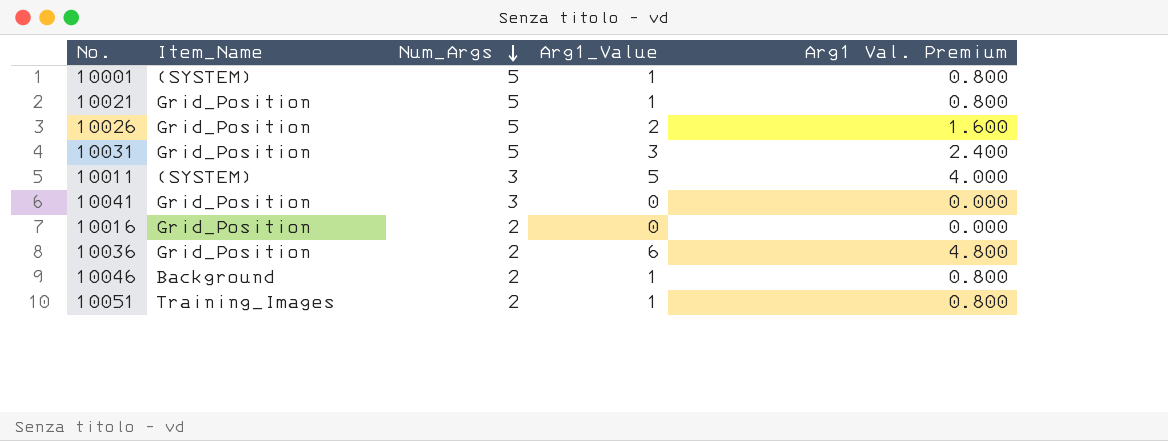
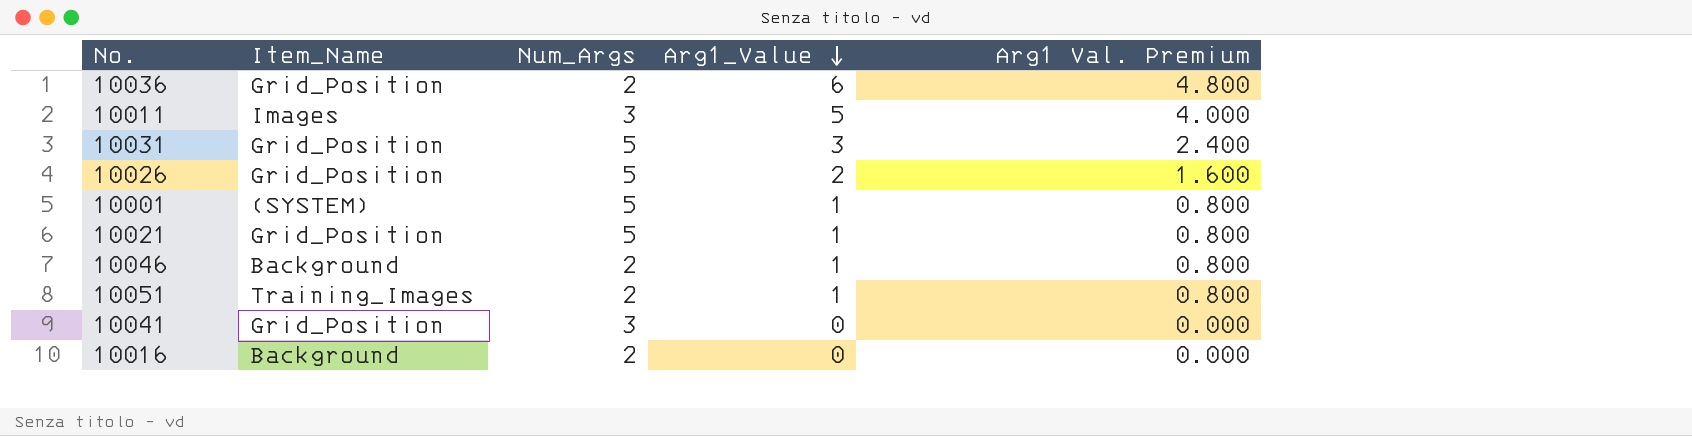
row order: Num_Args descending -> Arg1_Value descending
10011 | Item_Name: (SYSTEM) -> Images
10016 | Item_Name: Grid_Position -> Background

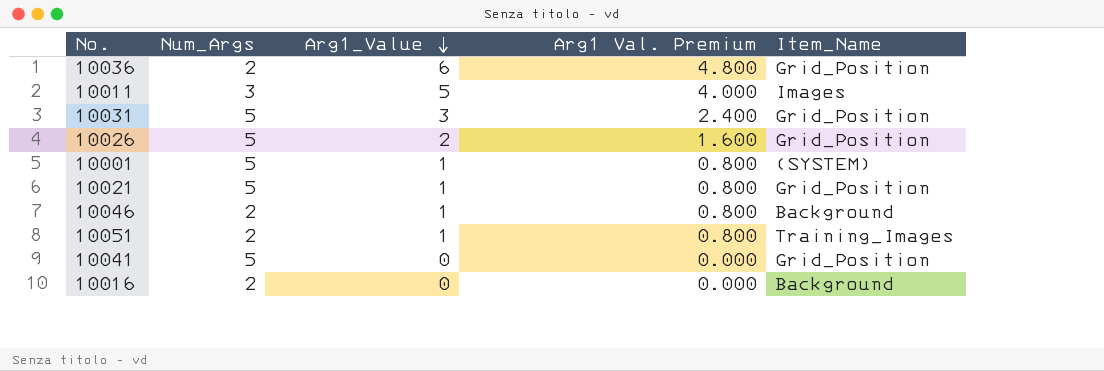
column Item_Name | position: 2 -> 5
10041 | Num_Args: 3 -> 5

